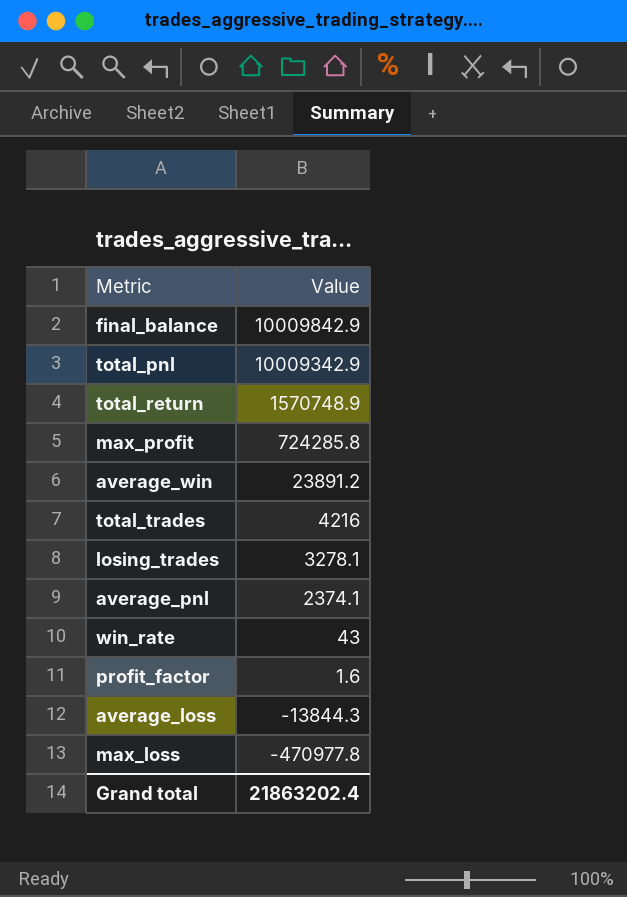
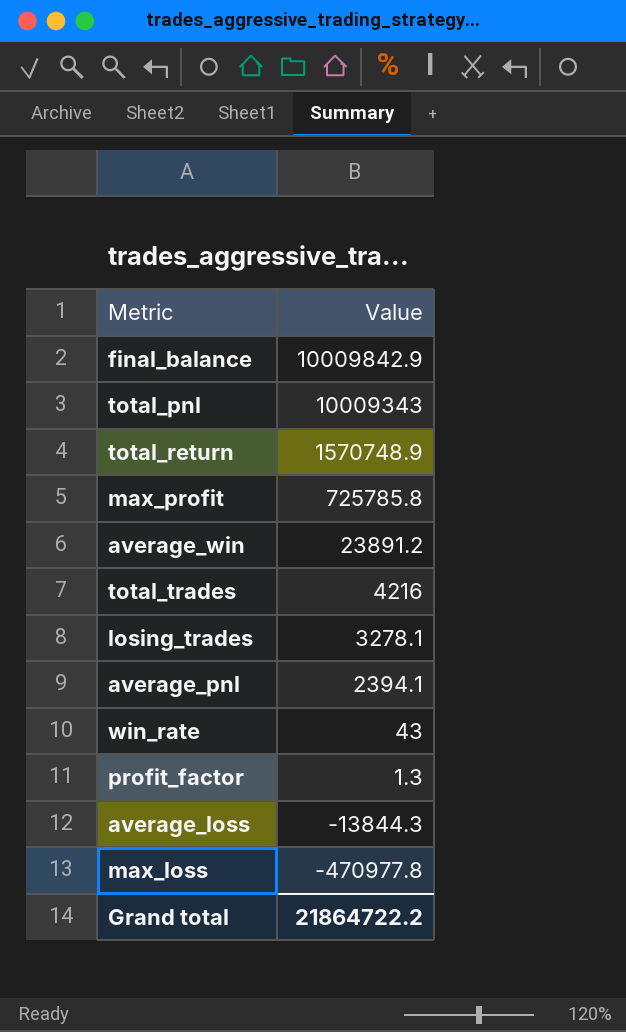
total_pnl | Value: 10009342.9 -> 10009343
max_profit | Value: 724285.8 -> 725785.8
average_pnl | Value: 2374.1 -> 2394.1
profit_factor | Value: 1.6 -> 1.3
Grand total | Value: 21863202.4 -> 21864722.2

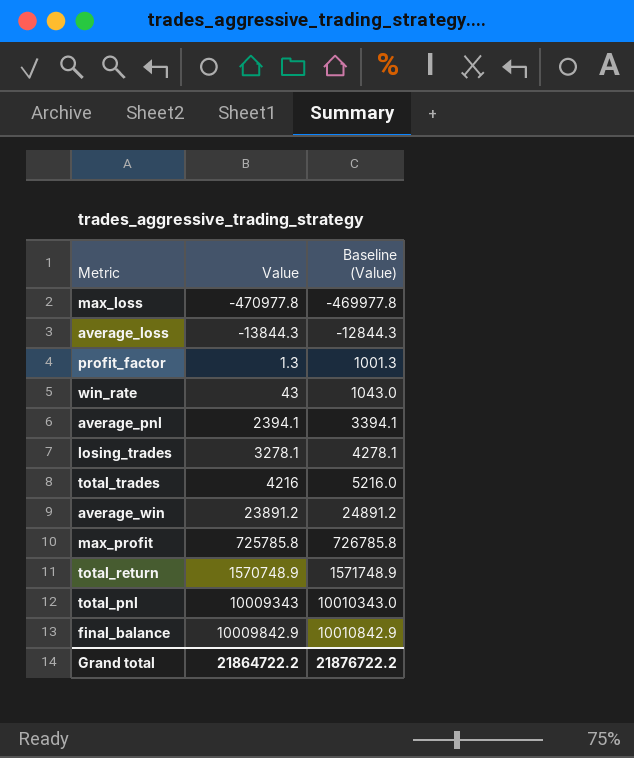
row order: Value descending -> Value ascending
column Baseline (Value) | formula: none -> [Value] + 1000

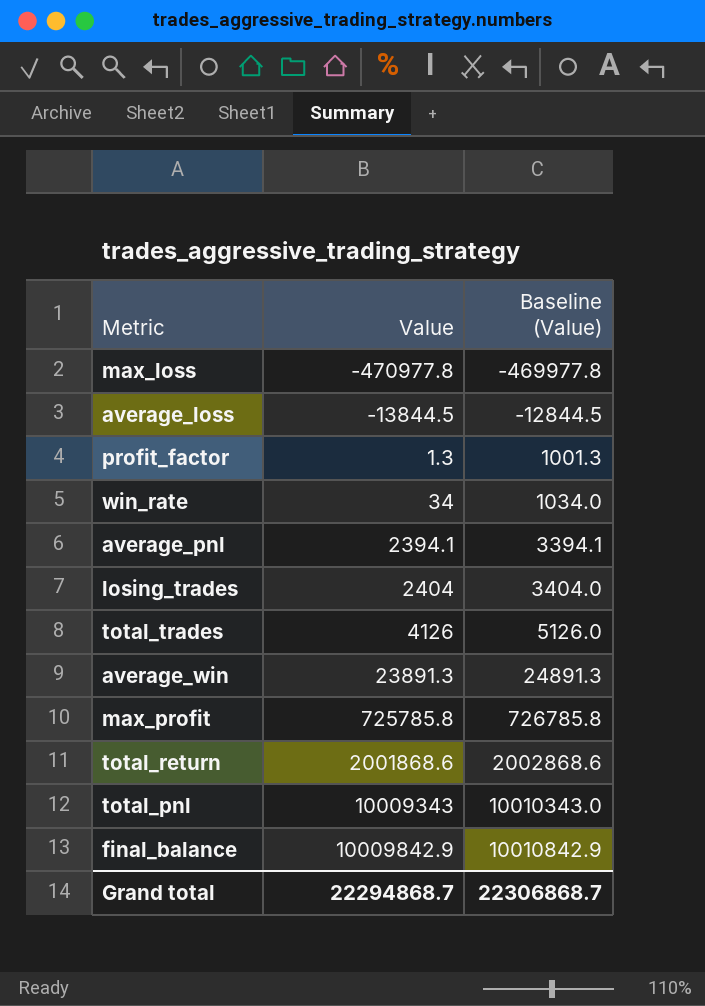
average_loss | Value: -13844.3 -> -13844.5
average_loss | Baseline (Value): -12844.3 -> -12844.5
win_rate | Value: 43 -> 34
win_rate | Baseline (Value): 1043.0 -> 1034.0
losing_trades | Value: 3278.1 -> 2404
losing_trades | Baseline (Value): 4278.1 -> 3404.0
total_trades | Value: 4216 -> 4126
total_trades | Baseline (Value): 5216.0 -> 5126.0
average_win | Value: 23891.2 -> 23891.3
average_win | Baseline (Value): 24891.2 -> 24891.3
total_return | Value: 1570748.9 -> 2001868.6
total_return | Baseline (Value): 1571748.9 -> 2002868.6
Grand total | Value: 21864722.2 -> 22294868.7
Grand total | Baseline (Value): 21876722.2 -> 22306868.7

